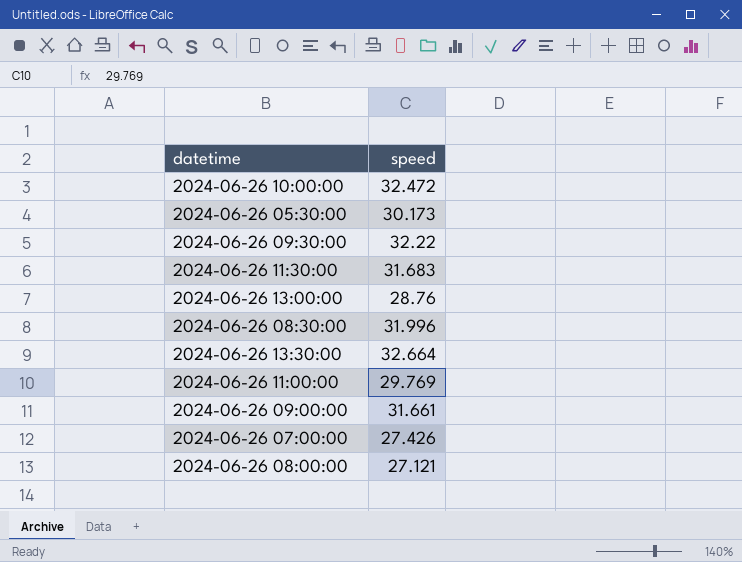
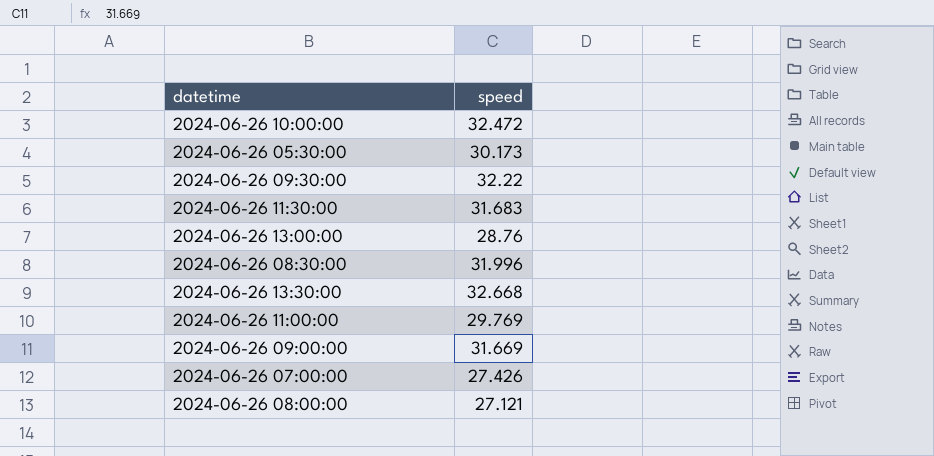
2024-06-26 13:30:00 | speed: 32.664 -> 32.668
2024-06-26 09:00:00 | speed: 31.661 -> 31.669

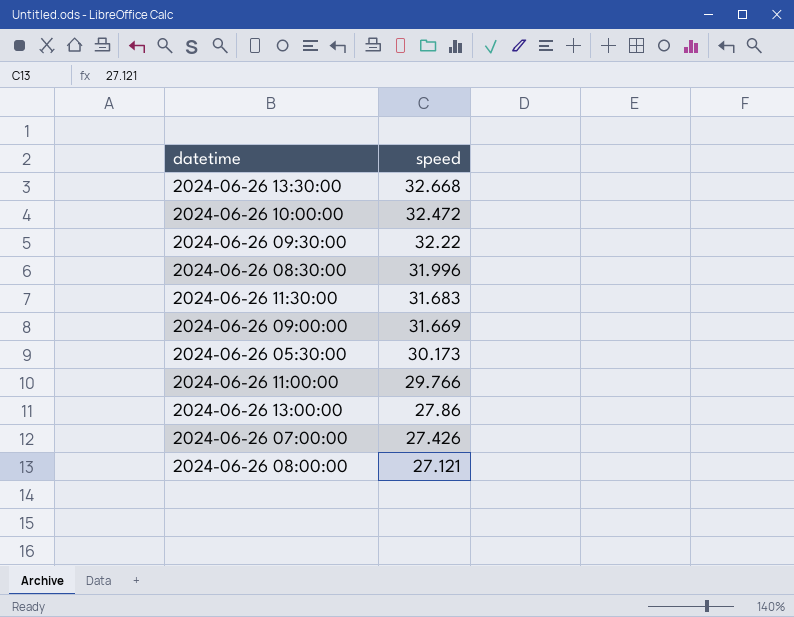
row order: none -> speed descending
2024-06-26 11:00:00 | speed: 29.769 -> 29.766
2024-06-26 13:00:00 | speed: 28.76 -> 27.86

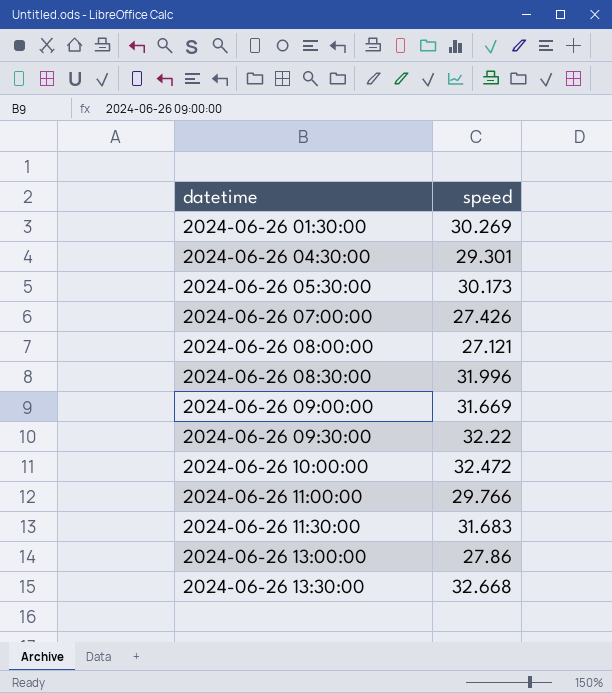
row order: speed descending -> datetime ascending
row 2024-06-26 01:30:00: none -> 30.269
row 2024-06-26 04:30:00: none -> 29.301

